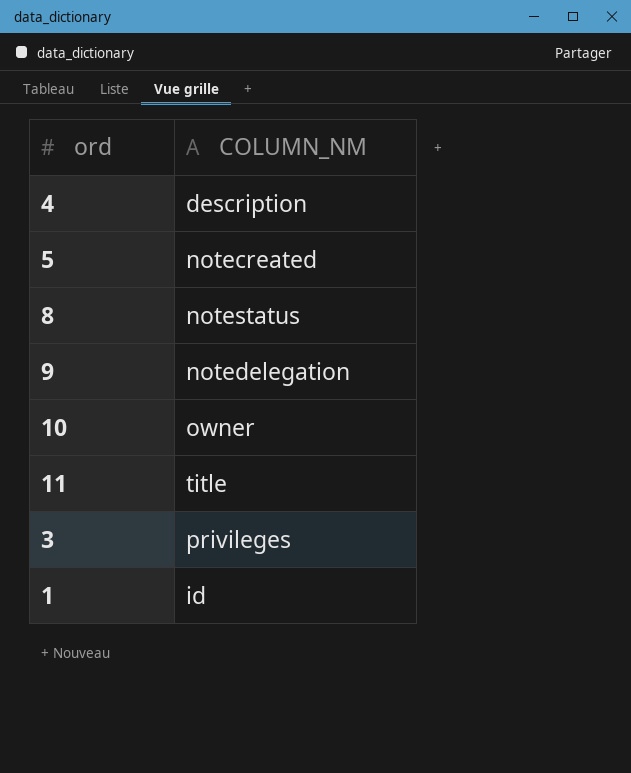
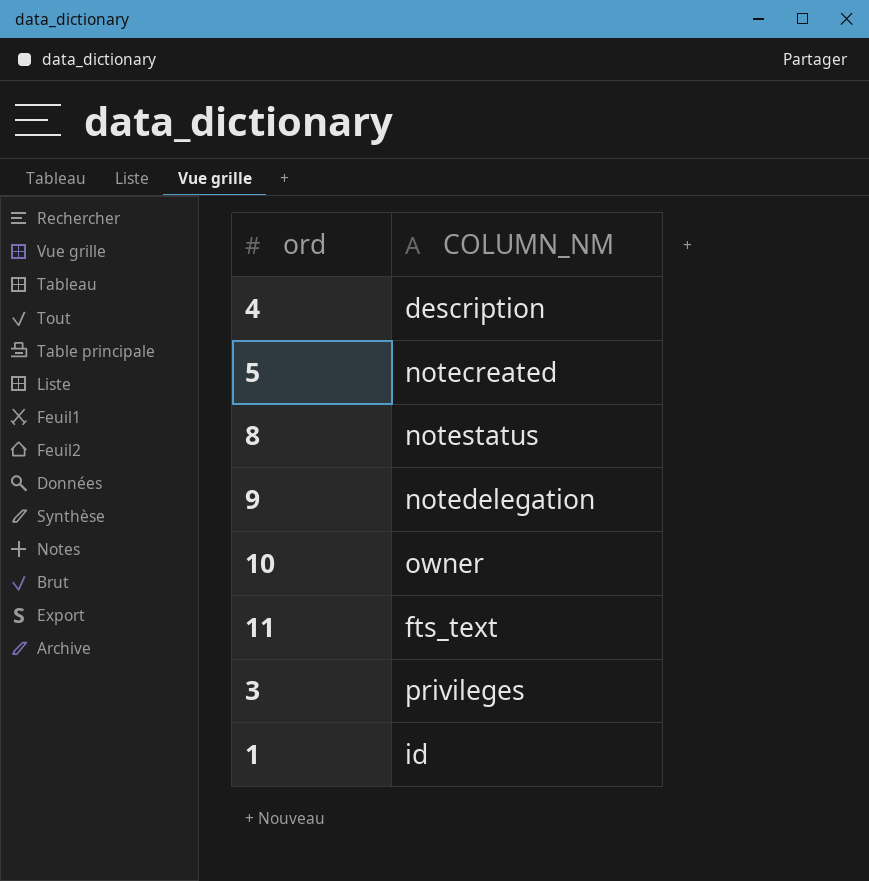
11 | COLUMN_NM: title -> fts_text

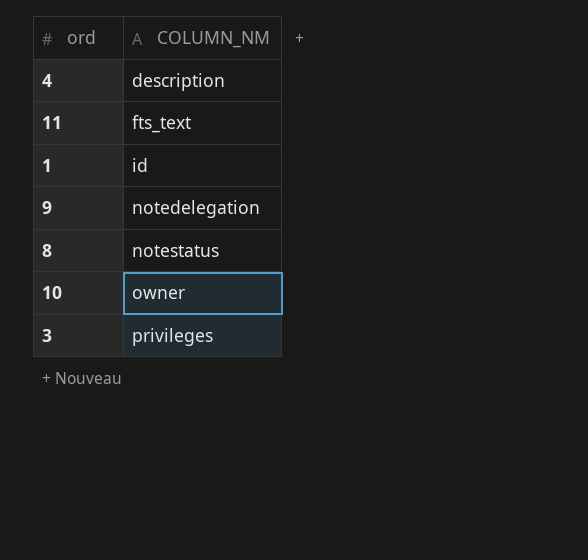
row order: none -> COLUMN_NM ascending
row 5: notecreated -> none

